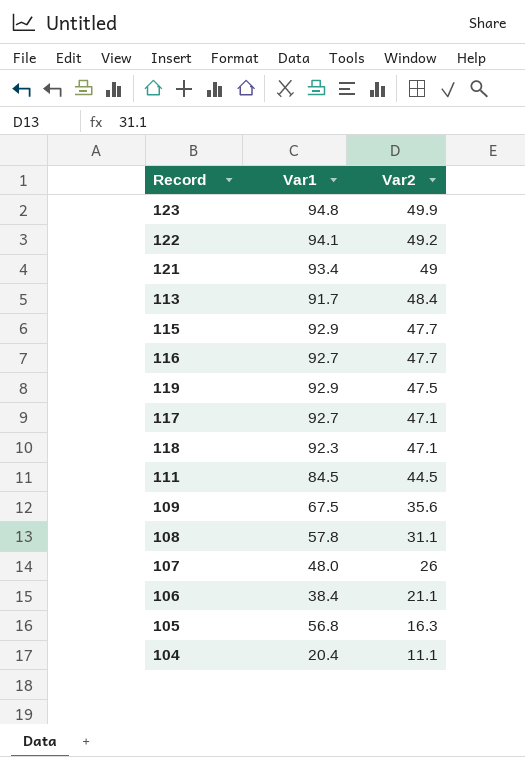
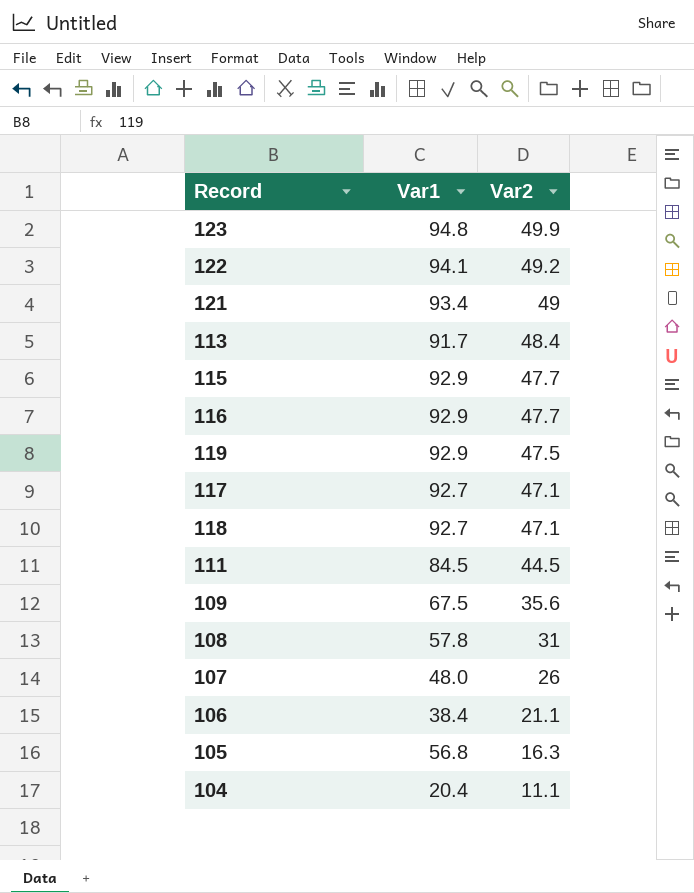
116 | Var1: 92.7 -> 92.9
118 | Var1: 92.3 -> 92.7
108 | Var2: 31.1 -> 31

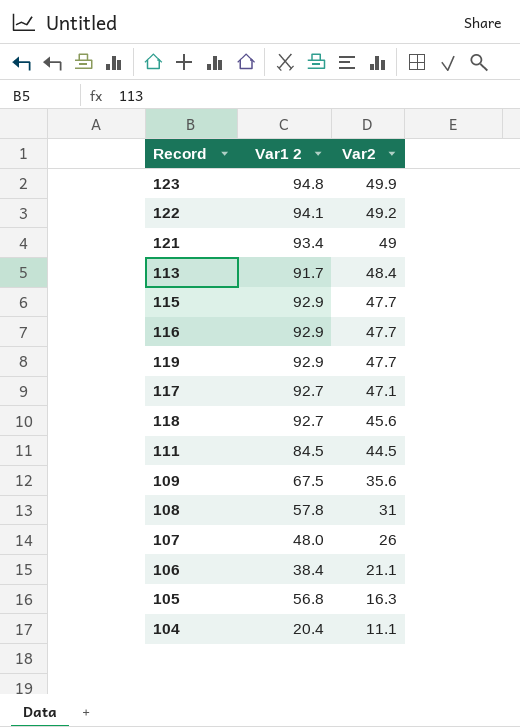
column name: Var1 -> Var1 2
119 | Var2: 47.5 -> 47.7
118 | Var2: 47.1 -> 45.6

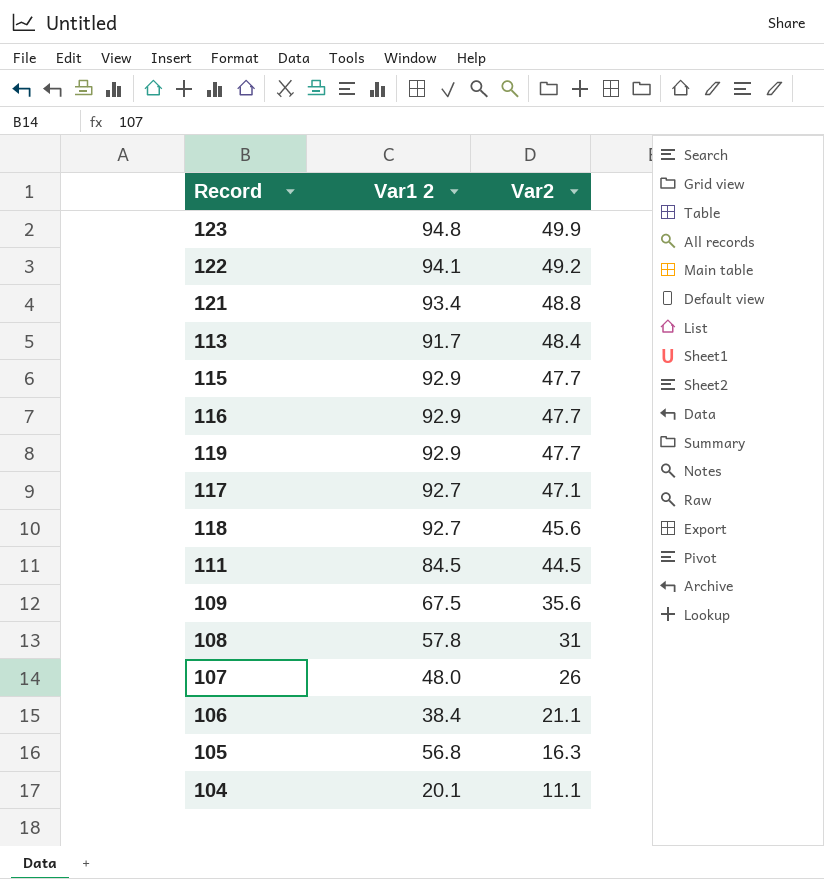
121 | Var2: 49 -> 48.8
104 | Var1 2: 20.4 -> 20.1

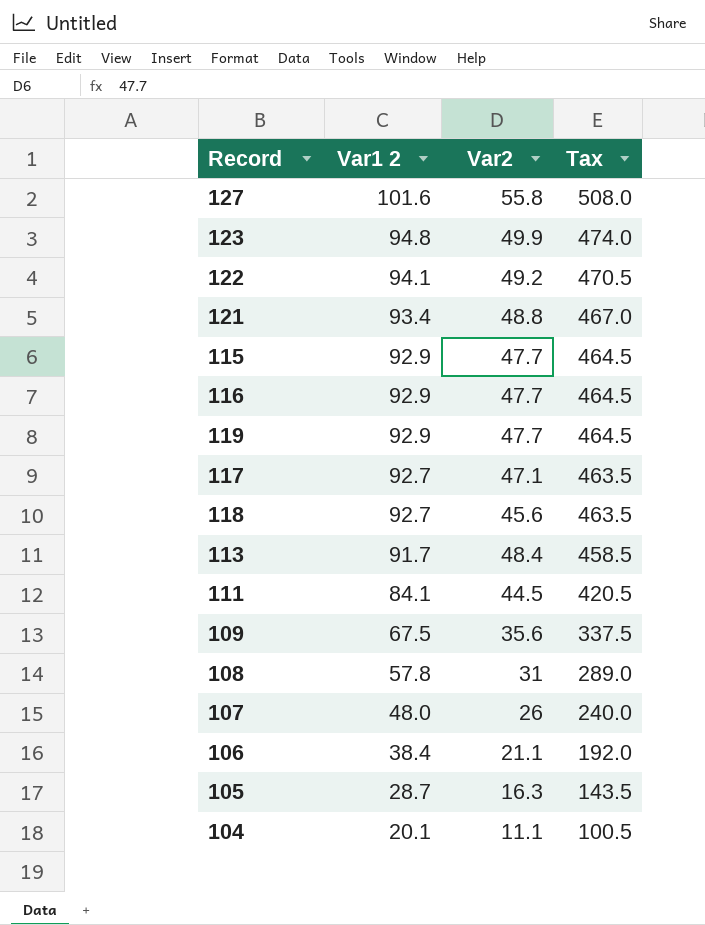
row order: Var2 descending -> Var1 2 descending
column Tax | formula: none -> [Var1 2] * 5
row 127: none -> 101.6 | 55.8 | 508.0
111 | Var1 2: 84.5 -> 84.1
105 | Var1 2: 56.8 -> 28.7

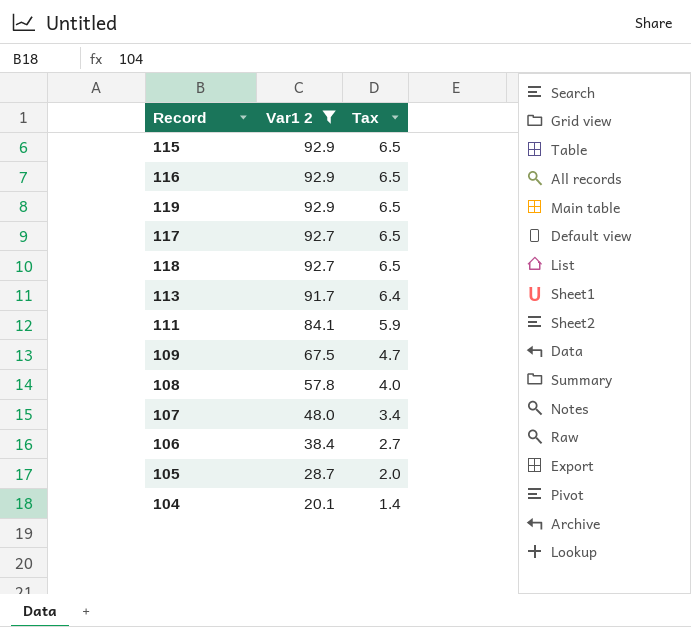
filter: none -> Var1 2 <= 92.9
column Var2 | position: 3 -> none
column Tax | formula: [Var1 2] * 5 -> [Var1 2] * 0.07

